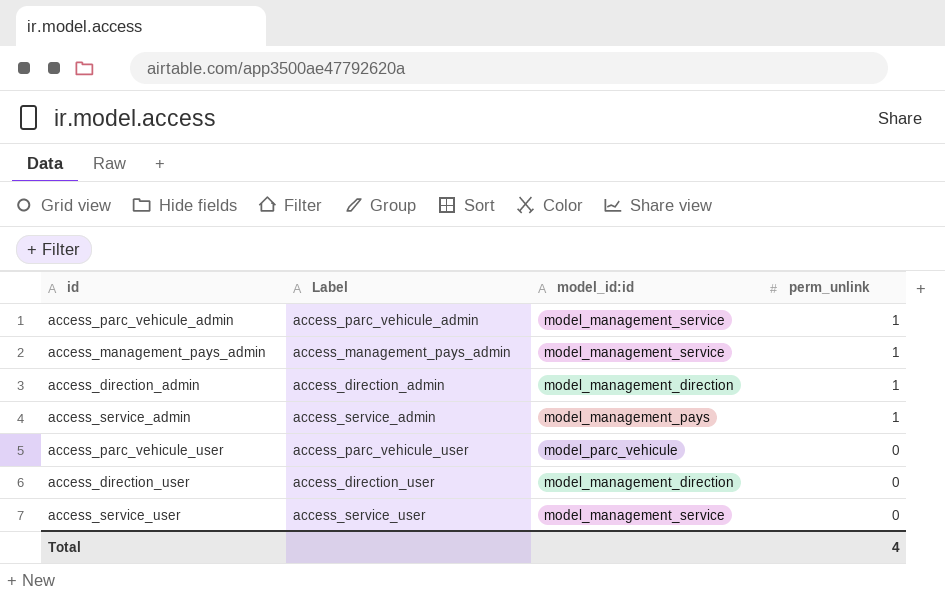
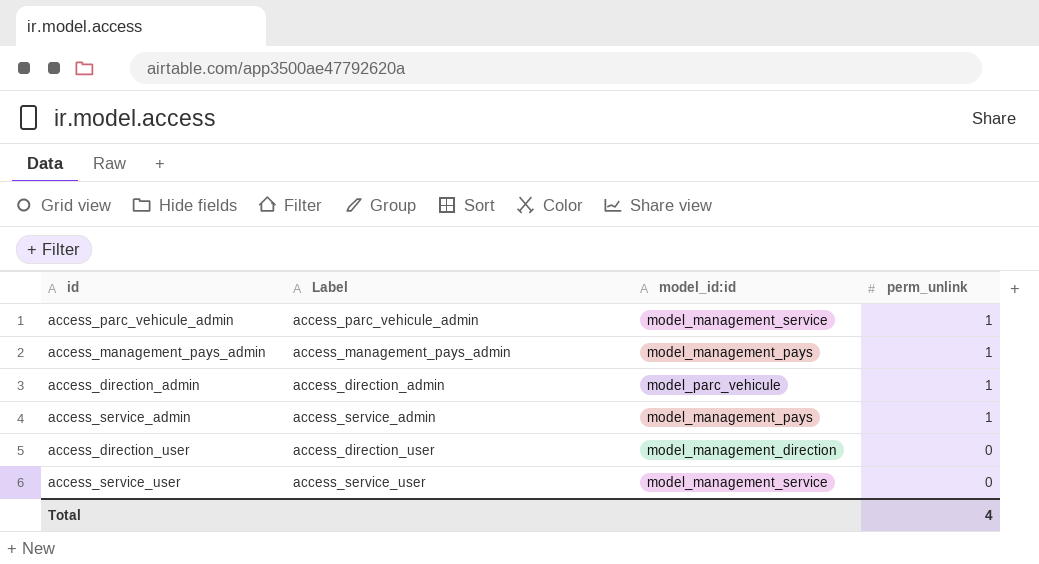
row access_parc_vehicule_user: access_parc_vehicule_user | model_parc_vehicule | 0 -> none
access_management_pays_admin | model_id:id: model_management_service -> model_management_pays
access_direction_admin | model_id:id: model_management_direction -> model_parc_vehicule

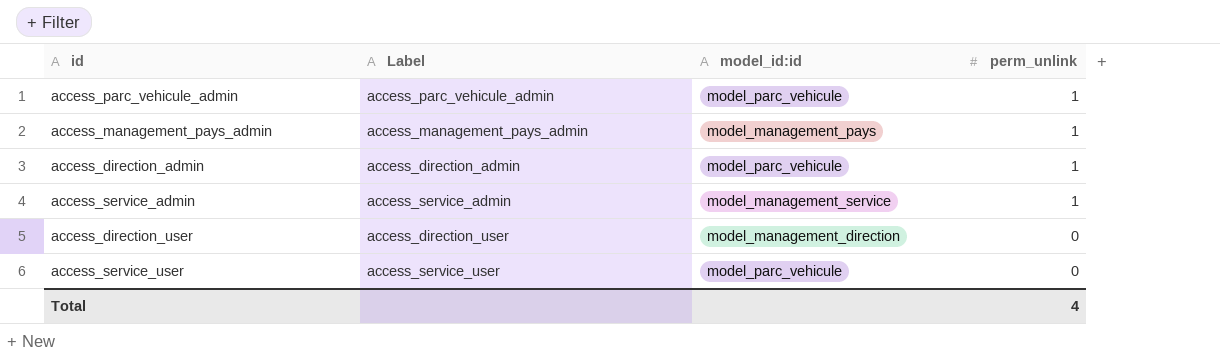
access_parc_vehicule_admin | model_id:id: model_management_service -> model_parc_vehicule
access_service_admin | model_id:id: model_management_pays -> model_management_service
access_service_user | model_id:id: model_management_service -> model_parc_vehicule

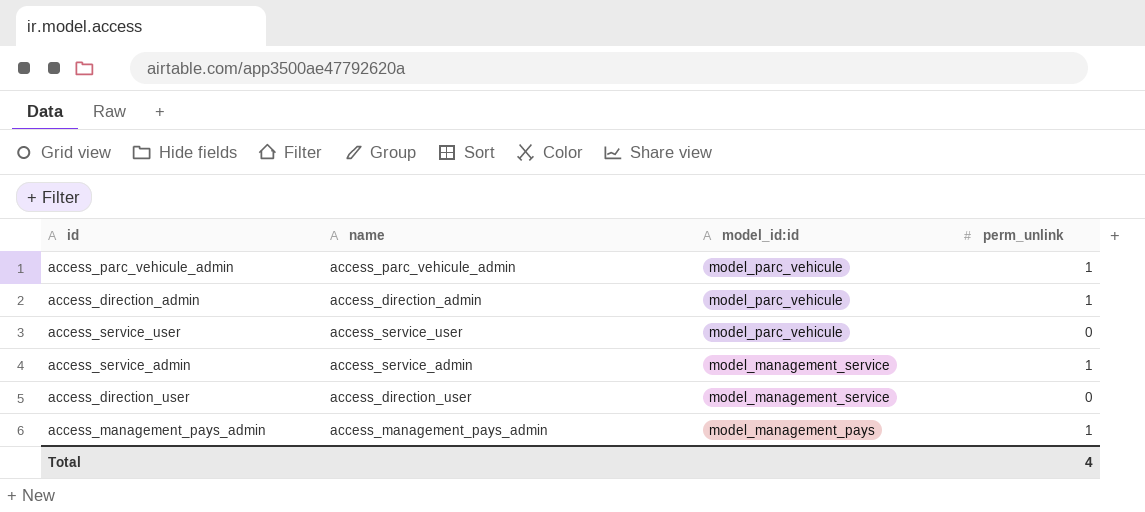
row order: perm_unlink descending -> model_id:id descending
column name: Label -> name
access_direction_user | model_id:id: model_management_direction -> model_management_service

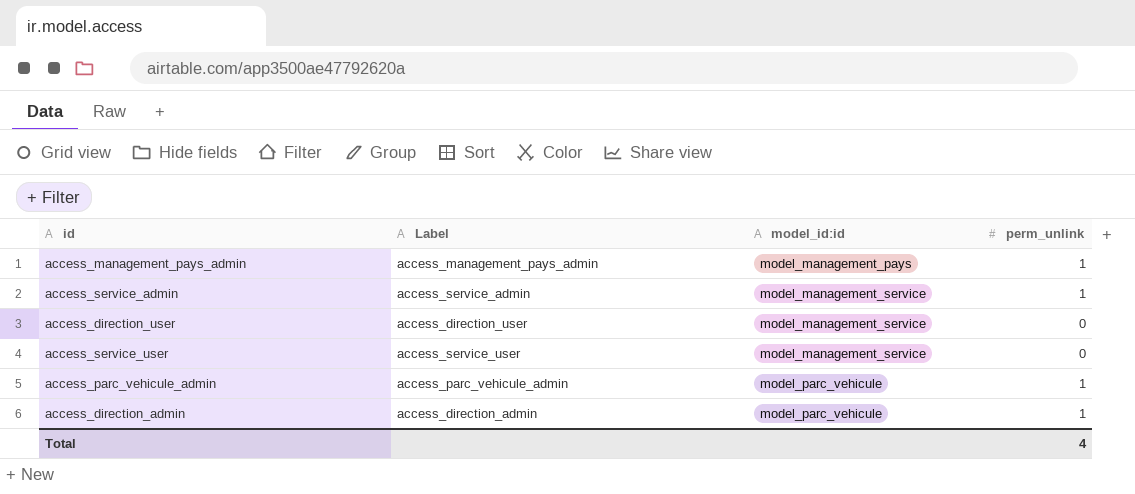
row order: model_id:id descending -> model_id:id ascending
column name: name -> Label
access_service_user | model_id:id: model_parc_vehicule -> model_management_service

